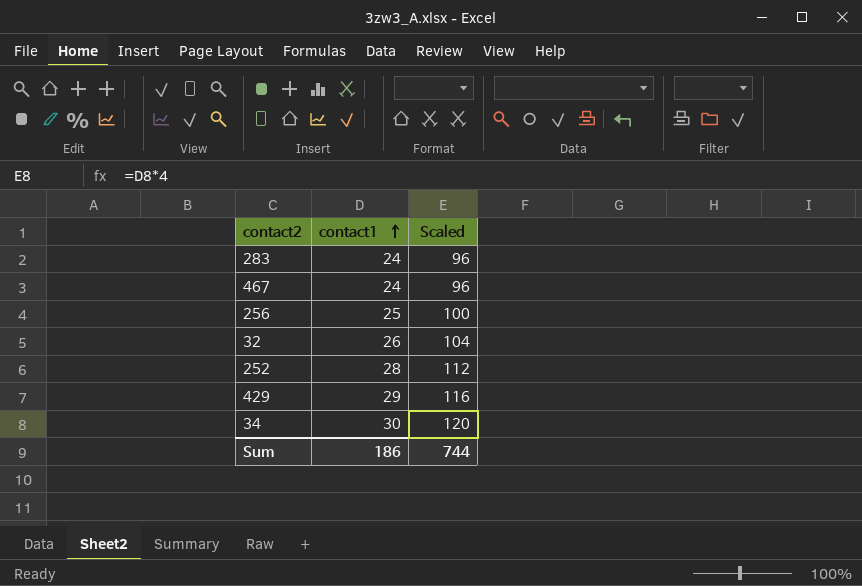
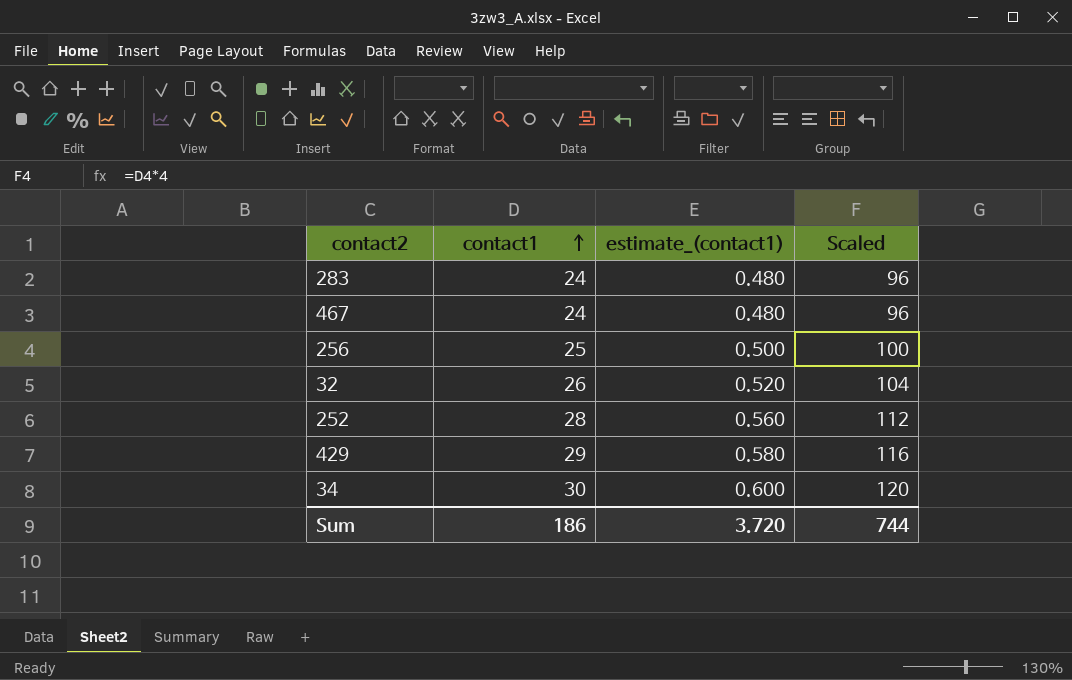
column estimate_(contact1) | formula: none -> [contact1] * 0.02

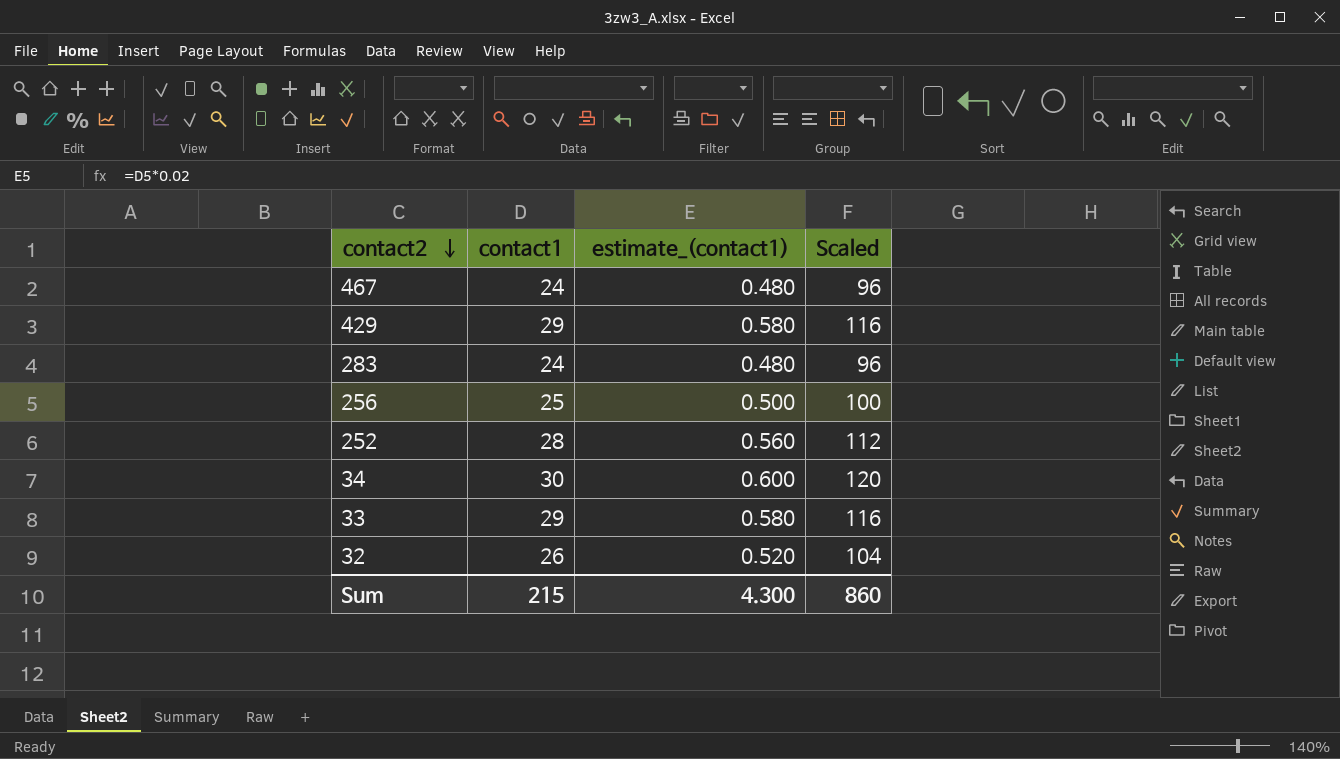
row order: contact1 ascending -> contact2 descending
row 33: none -> 29 | 0.580 | 116
Sum | contact1: 186 -> 215
Sum | estimate_(contact1): 3.720 -> 4.300
Sum | Scaled: 744 -> 860

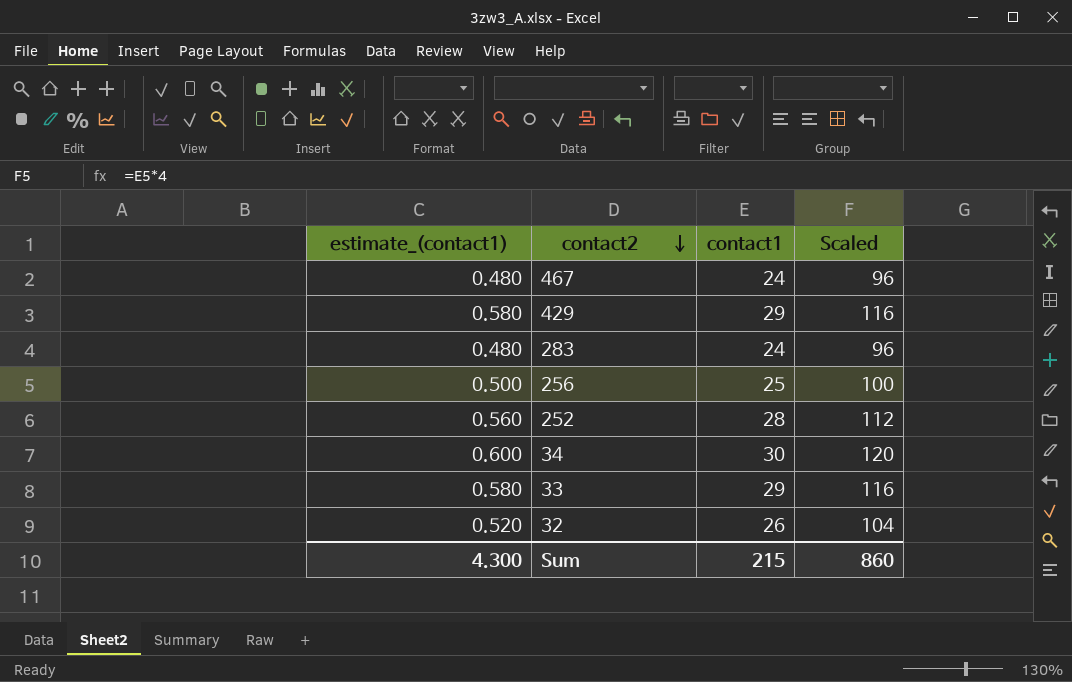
column estimate_(contact1) | position: 3 -> 1

